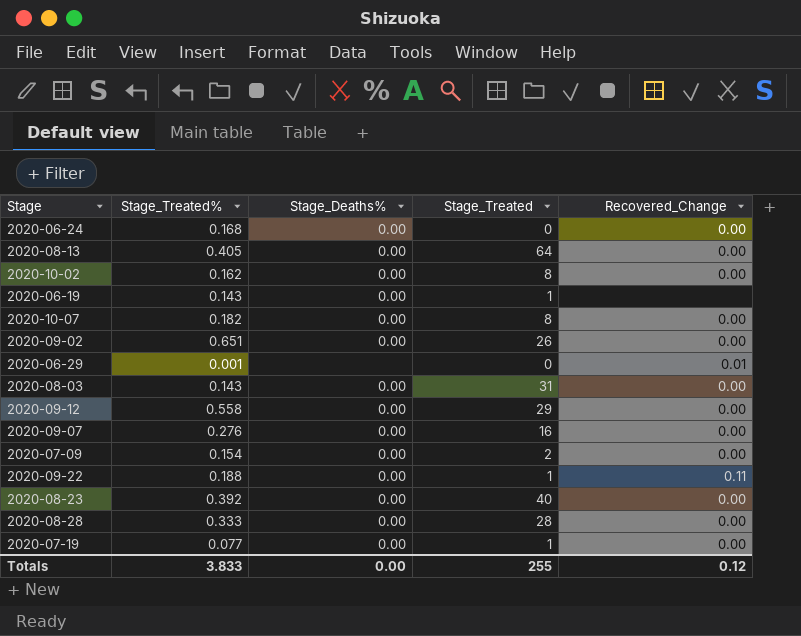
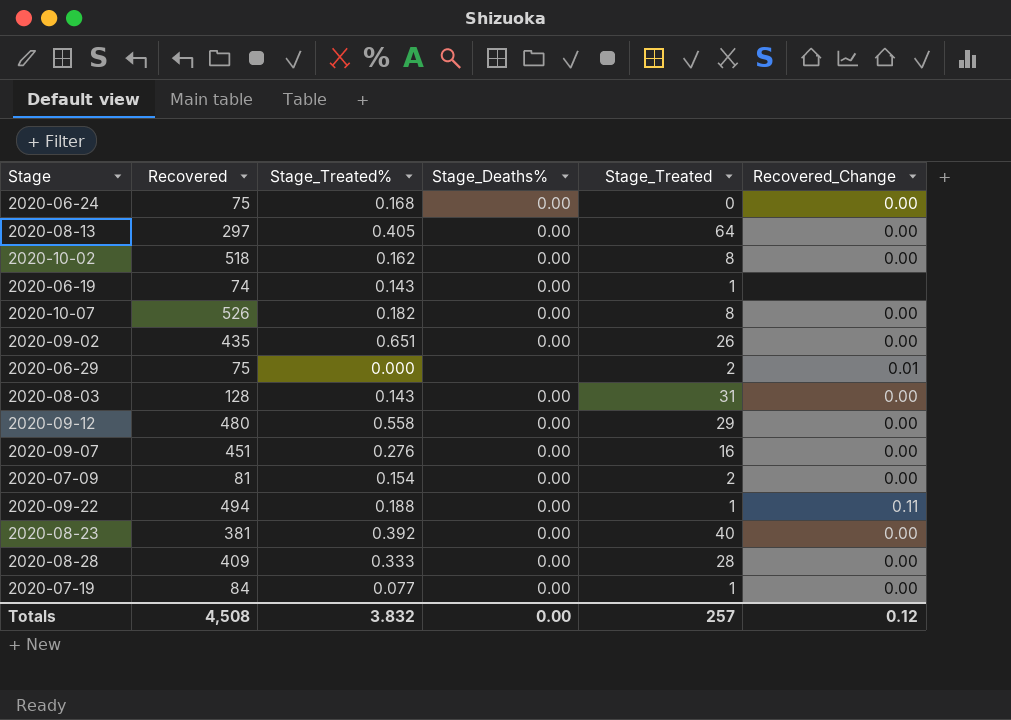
column Recovered | position: none -> 2
2020-06-29 | Stage_Treated%: 0.001 -> 0.000
2020-06-29 | Stage_Treated: 0 -> 2
Totals | Stage_Treated%: 3.833 -> 3.832
Totals | Stage_Treated: 255 -> 257

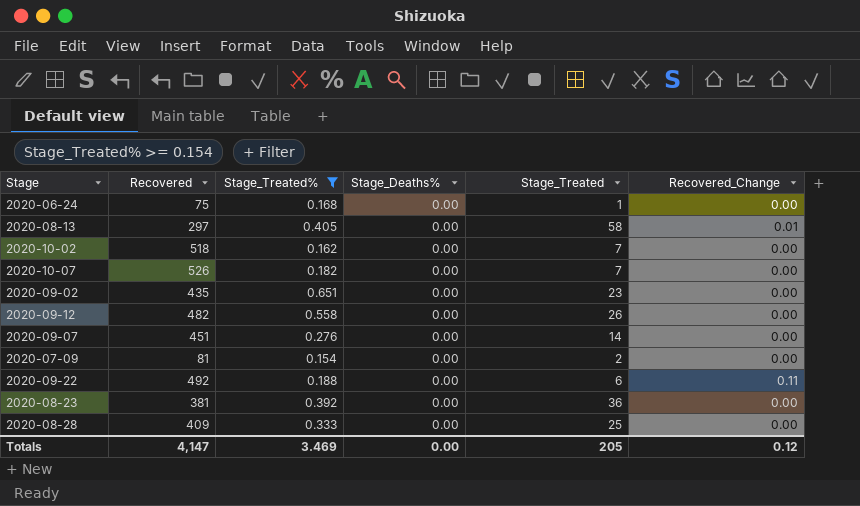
filter: none -> Stage_Treated% >= 0.154
2020-06-24 | Stage_Treated: 0 -> 1
2020-08-13 | Stage_Treated: 64 -> 58
2020-08-13 | Recovered_Change: 0.00 -> 0.01
2020-10-02 | Stage_Treated: 8 -> 7
2020-10-07 | Stage_Treated: 8 -> 7
2020-09-02 | Stage_Treated: 26 -> 23
2020-09-12 | Recovered: 480 -> 482
2020-09-12 | Stage_Treated: 29 -> 26
2020-09-07 | Stage_Treated: 16 -> 14
2020-09-22 | Recovered: 494 -> 492
2020-09-22 | Stage_Treated: 1 -> 6
2020-08-23 | Stage_Treated: 40 -> 36
2020-08-28 | Stage_Treated: 28 -> 25
Totals | Recovered: 4,508 -> 4,147
Totals | Stage_Treated%: 3.832 -> 3.469
Totals | Stage_Treated: 257 -> 205

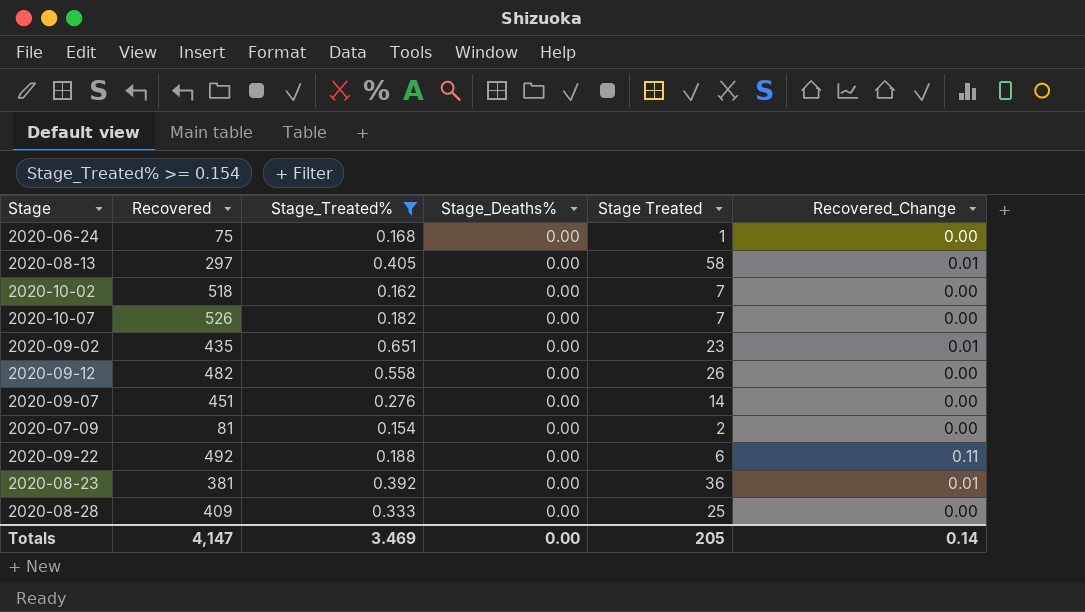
column name: Stage_Treated -> Stage Treated
2020-09-02 | Recovered_Change: 0.00 -> 0.01
2020-08-23 | Recovered_Change: 0.00 -> 0.01
Totals | Recovered_Change: 0.12 -> 0.14

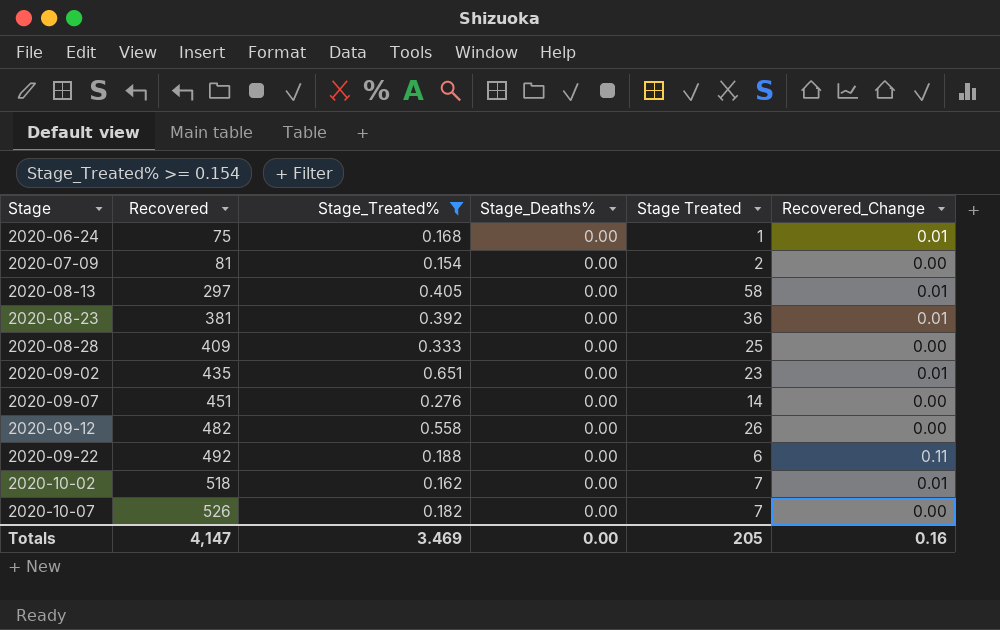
row order: none -> Stage ascending
2020-06-24 | Recovered_Change: 0.00 -> 0.01
2020-10-02 | Recovered_Change: 0.00 -> 0.01
Totals | Recovered_Change: 0.14 -> 0.16

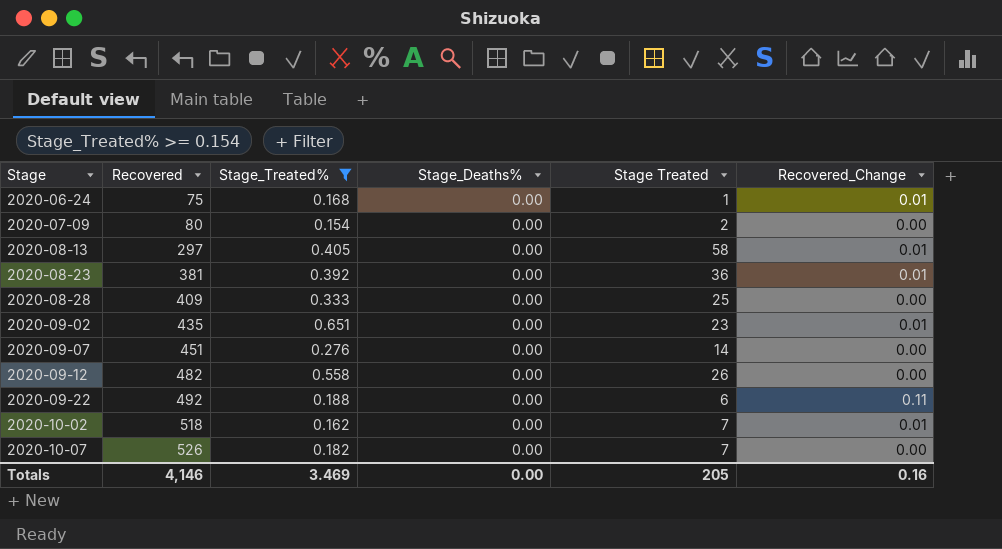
2020-07-09 | Recovered: 81 -> 80
Totals | Recovered: 4,147 -> 4,146

